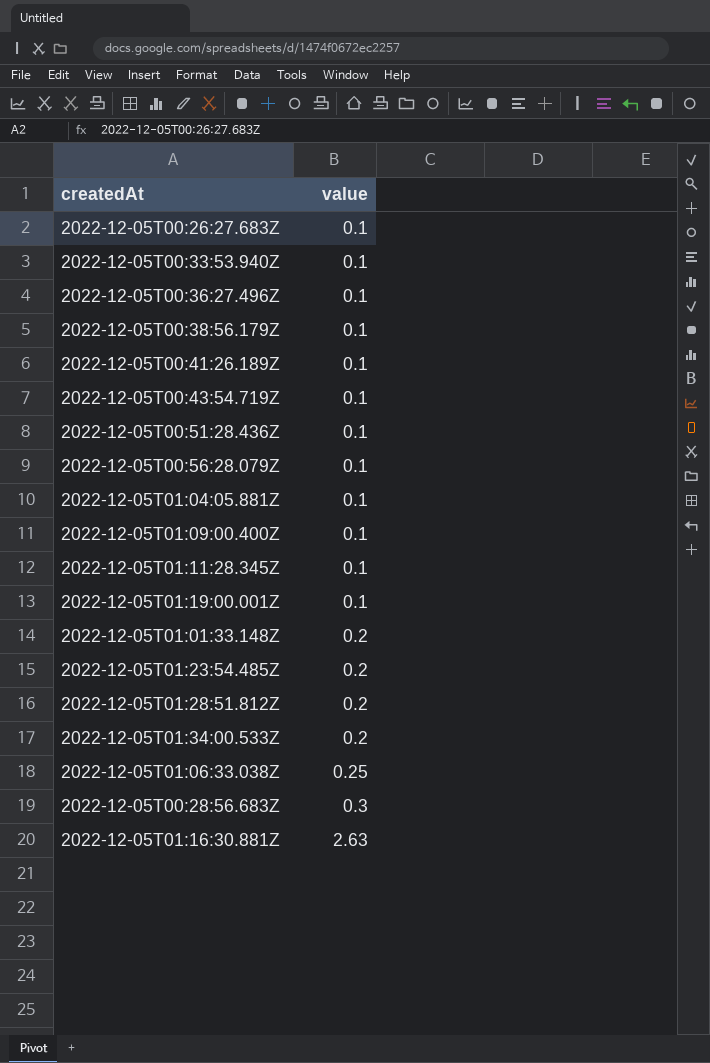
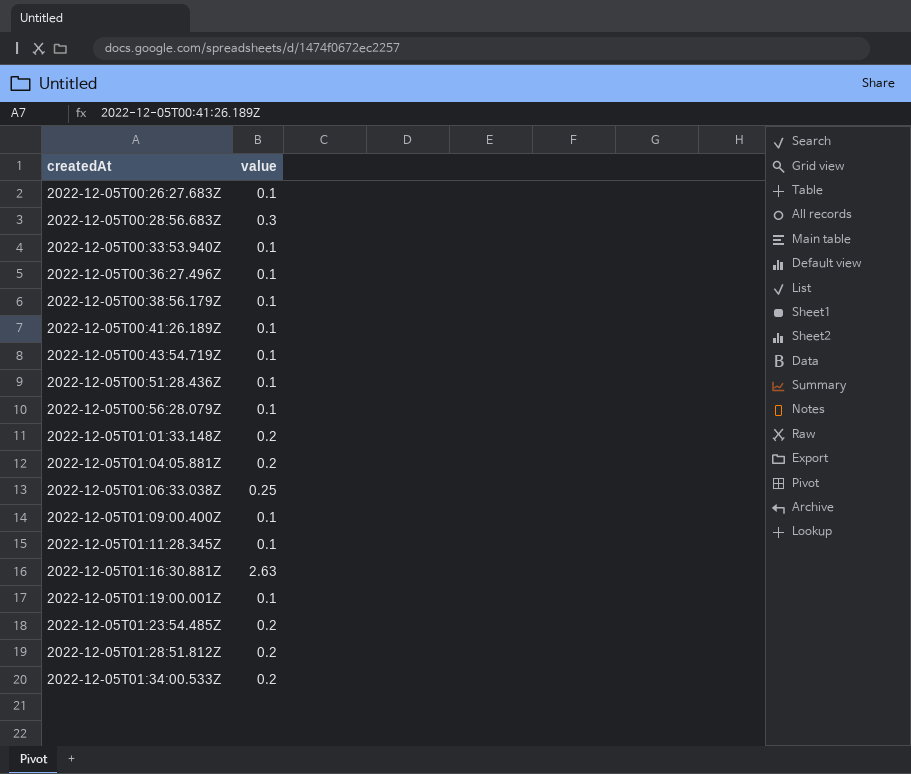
row order: value ascending -> createdAt ascending
2022-12-05T01:04:05.881Z | value: 0.1 -> 0.2

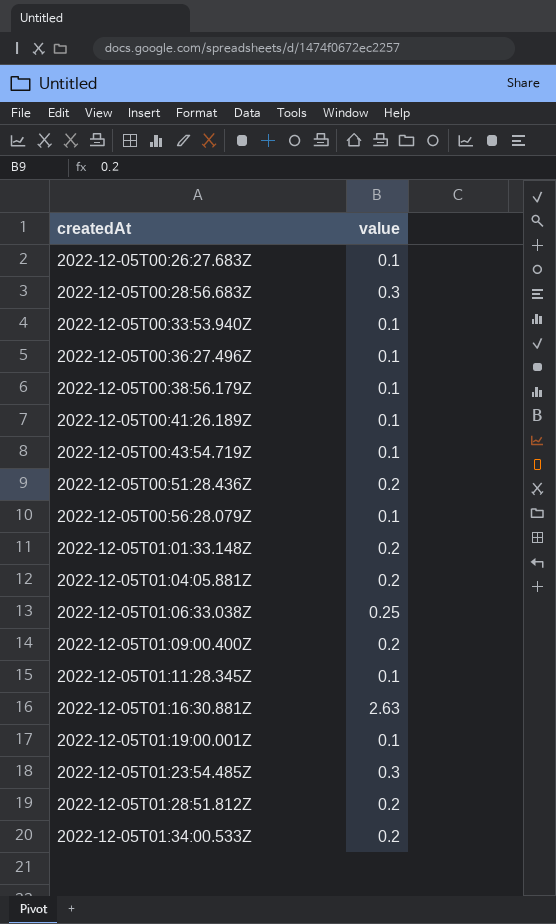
2022-12-05T00:51:28.436Z | value: 0.1 -> 0.2
2022-12-05T01:09:00.400Z | value: 0.1 -> 0.2
2022-12-05T01:23:54.485Z | value: 0.2 -> 0.3

